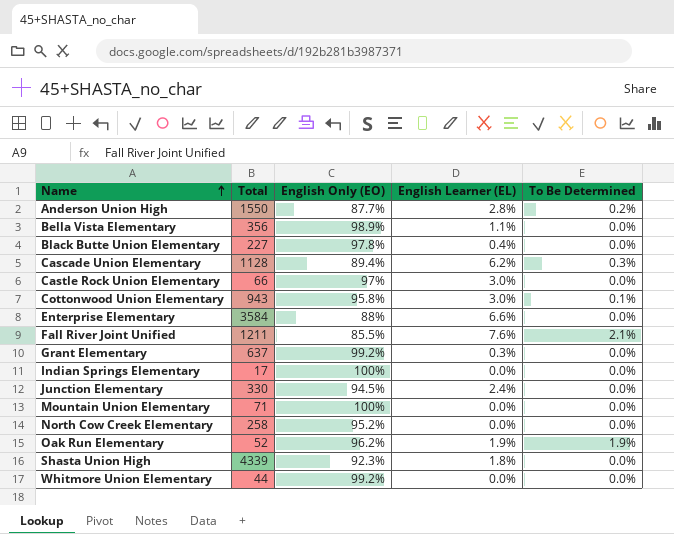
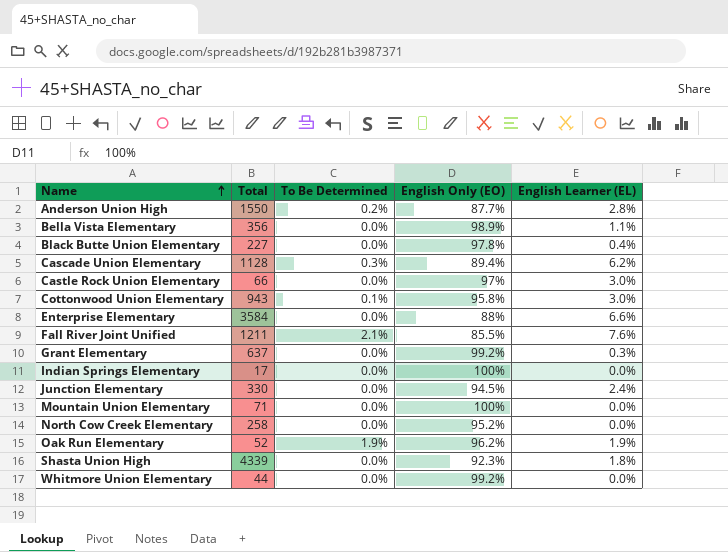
column To Be Determined | position: 5 -> 3

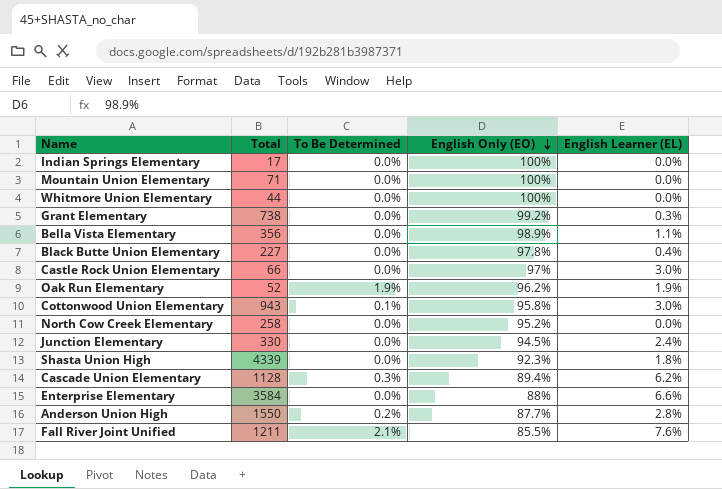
row order: Name ascending -> English Only (EO) descending
Whitmore Union Elementary | English Only (EO): 99.2% -> 100%
Grant Elementary | Total: 637 -> 738

